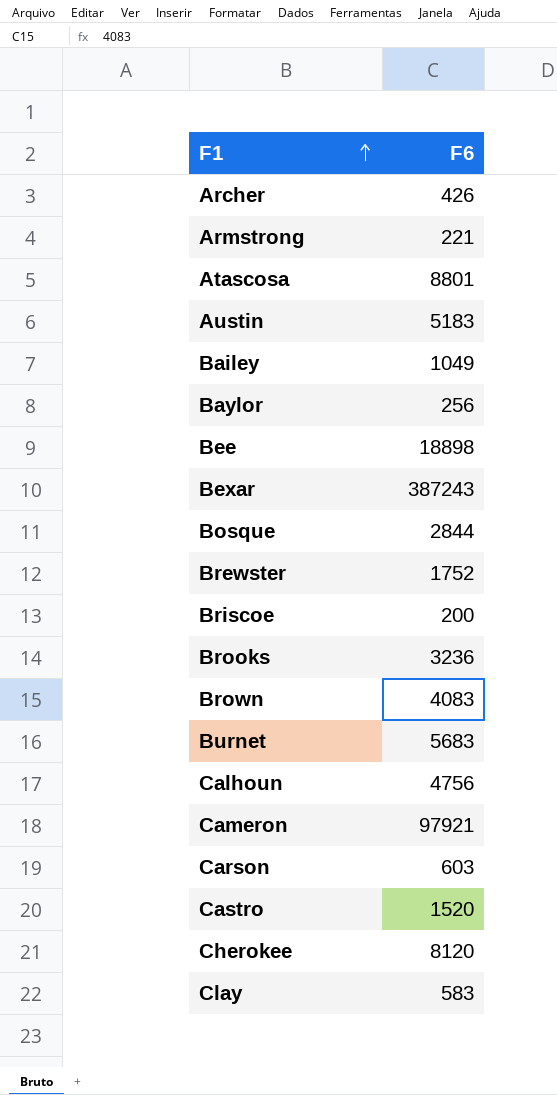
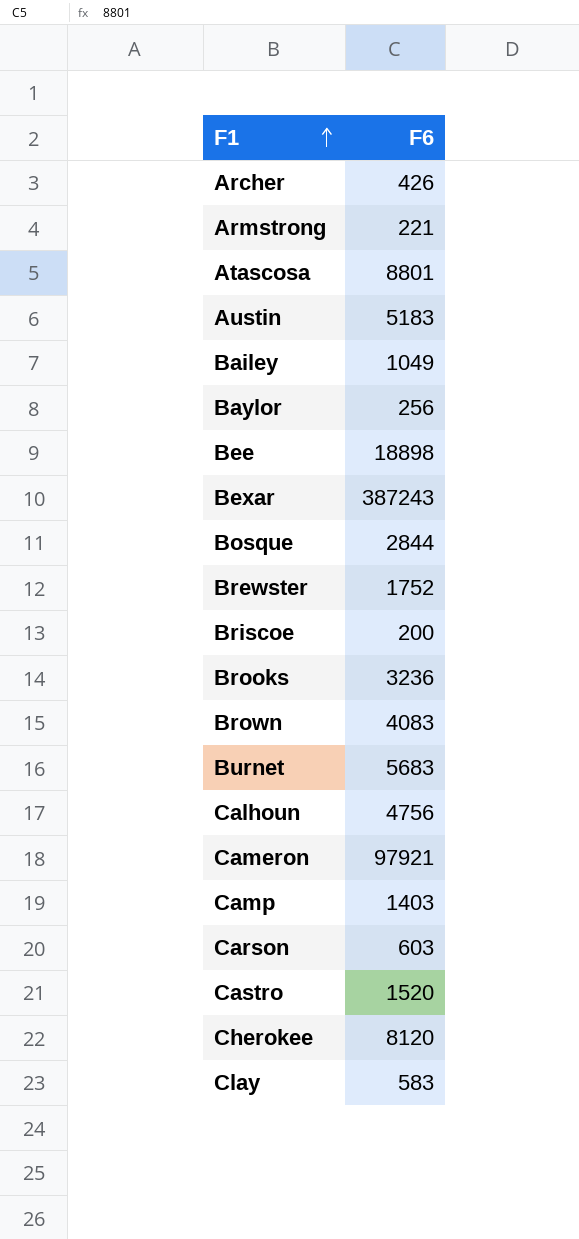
row Camp: none -> 1403

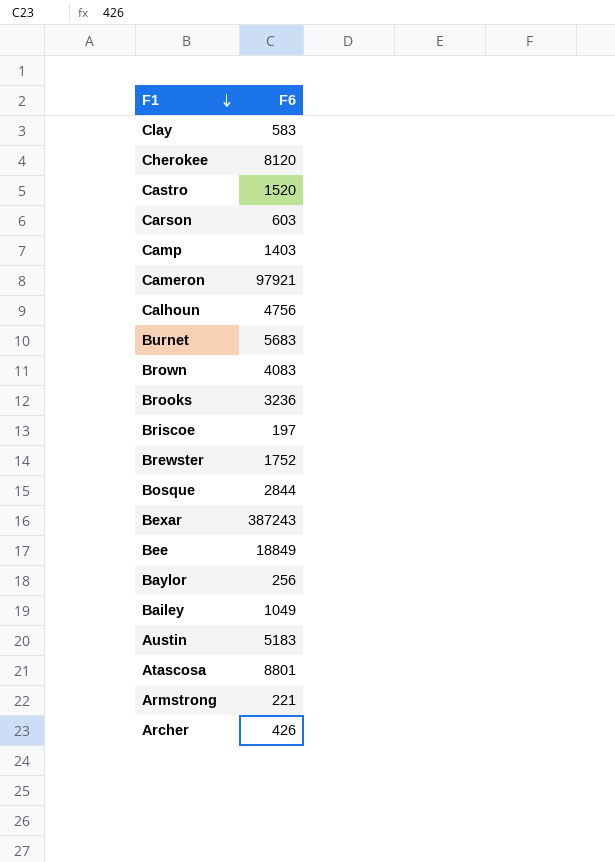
row order: F1 ascending -> F1 descending
Briscoe | F6: 200 -> 197
Bee | F6: 18898 -> 18849

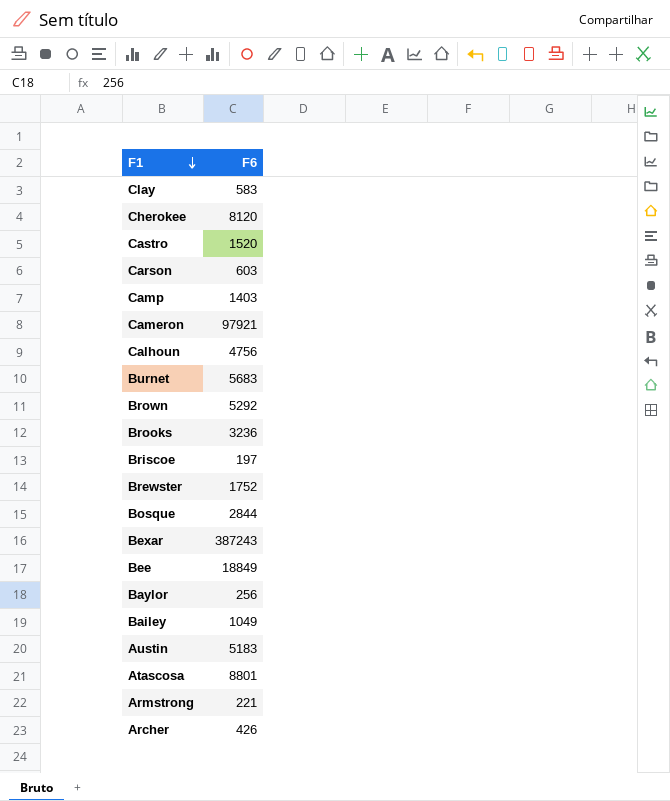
Brown | F6: 4083 -> 5292

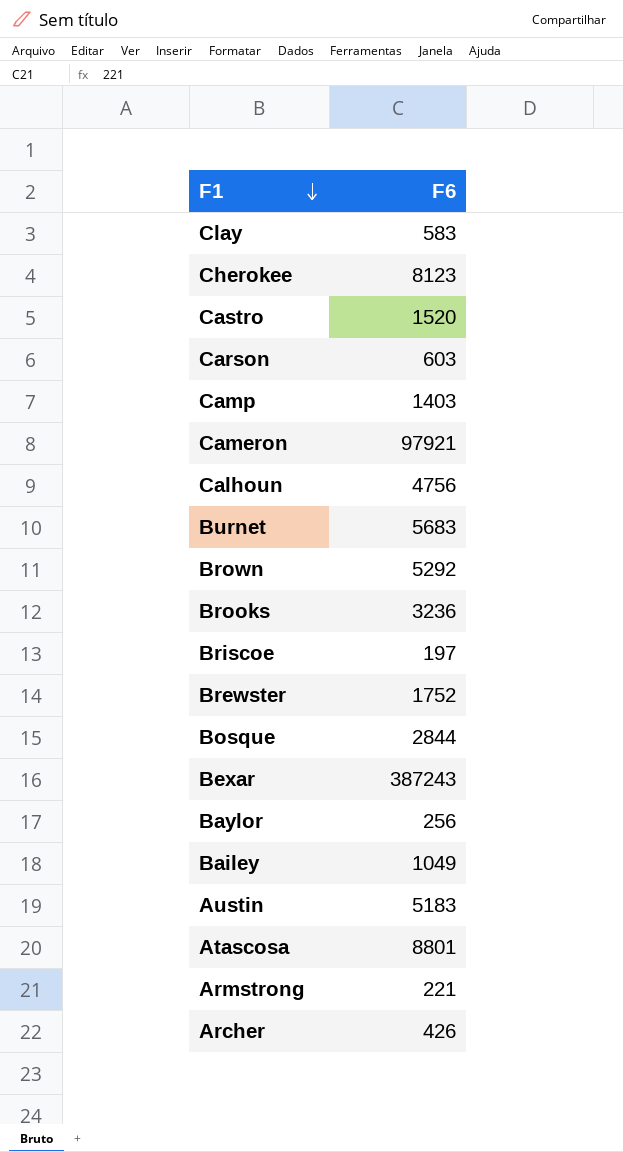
row Bee: 18849 -> none
Cherokee | F6: 8120 -> 8123

